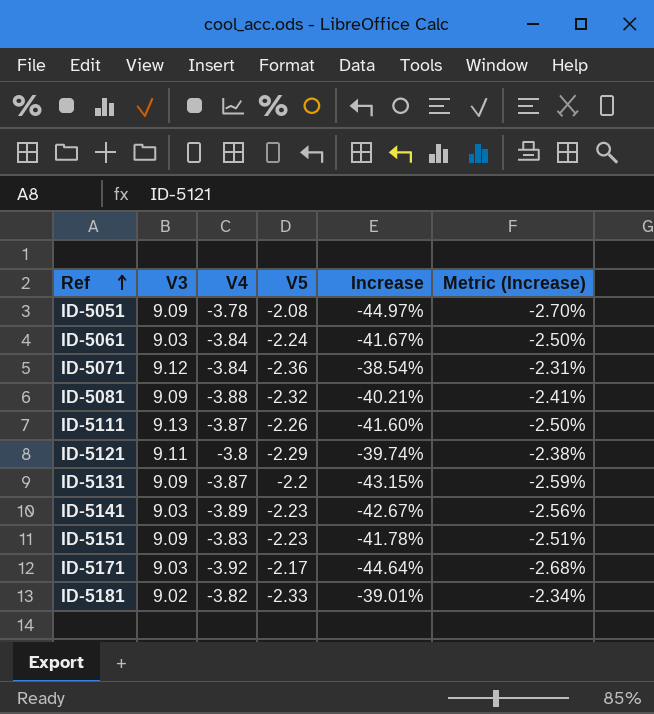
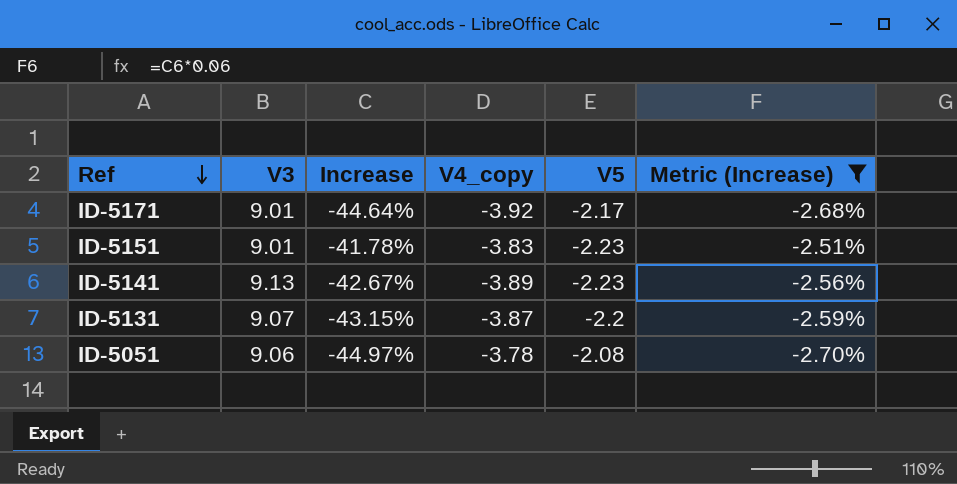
filter: none -> Metric (Increase) <= -2.51%
row order: Ref ascending -> Ref descending
column Increase | position: 5 -> 3
column name: V4 -> V4_copy
ID-5171 | V3: 9.03 -> 9.01
ID-5151 | V3: 9.09 -> 9.01
ID-5141 | V3: 9.03 -> 9.13
ID-5131 | V3: 9.09 -> 9.07
ID-5051 | V3: 9.09 -> 9.06

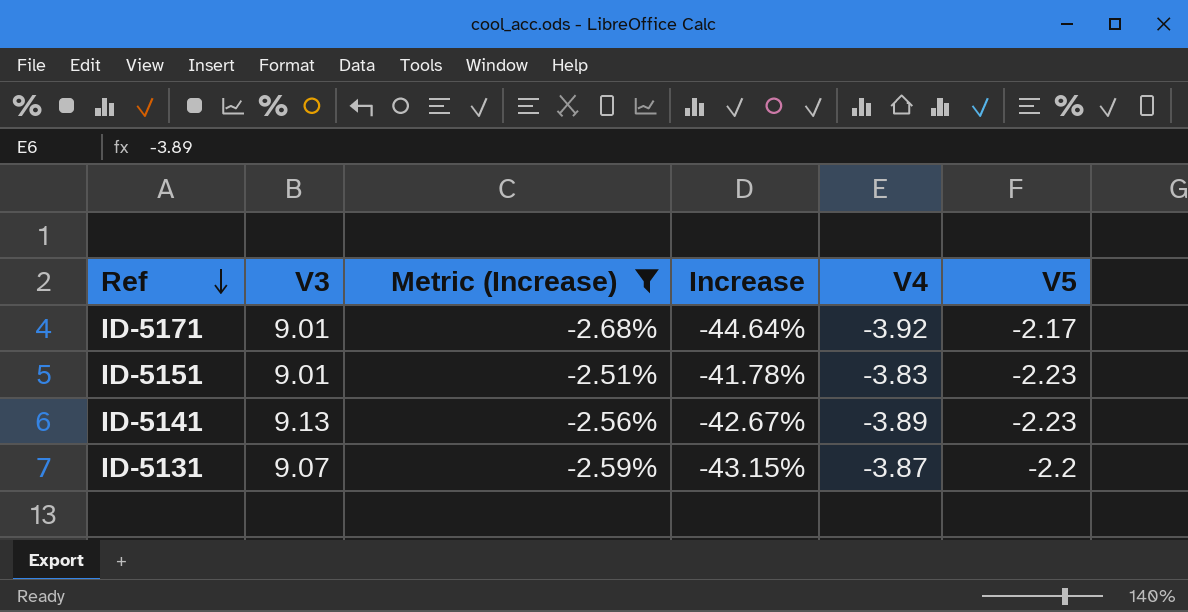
column Metric (Increase) | position: 6 -> 3
column name: V4_copy -> V4
row ID-5051: 9.06 | -44.97% | -3.78 | -2.08 | -2.70% -> none

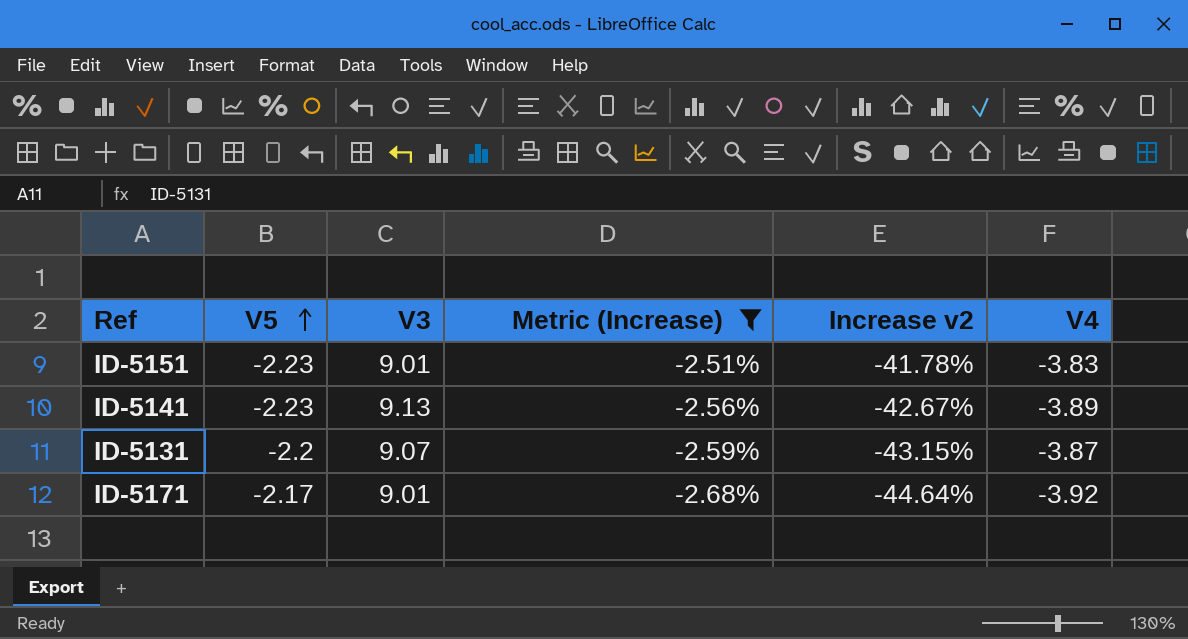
row order: Ref descending -> V5 ascending
column V5 | position: 6 -> 2
column name: Increase -> Increase v2

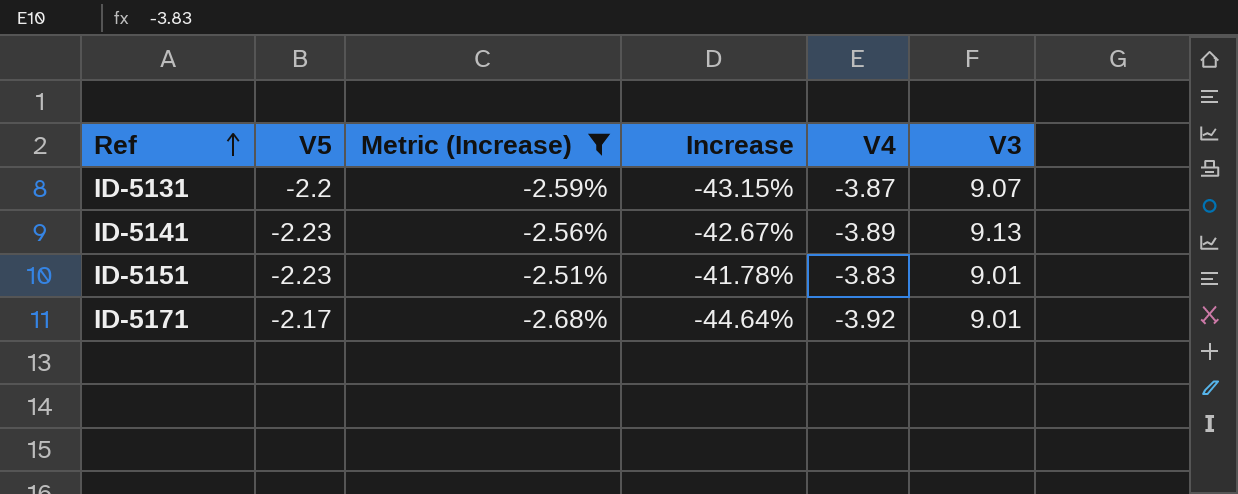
row order: V5 ascending -> Ref ascending
column name: Increase v2 -> Increase
column V3 | position: 3 -> 6

